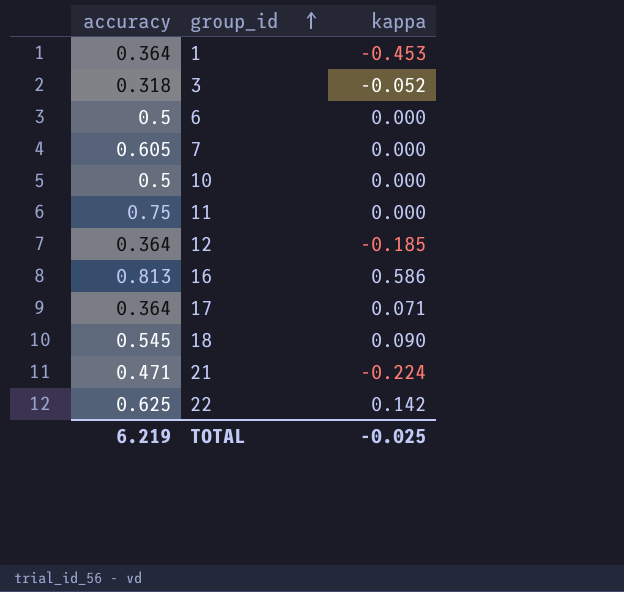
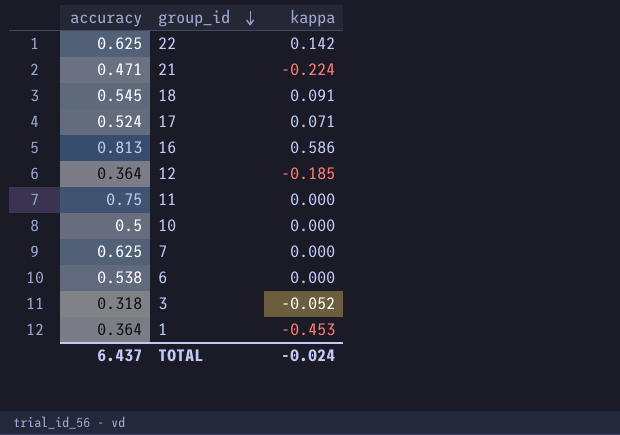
row order: group_id ascending -> group_id descending
18 | kappa: 0.090 -> 0.091
17 | accuracy: 0.364 -> 0.524
7 | accuracy: 0.605 -> 0.625
6 | accuracy: 0.5 -> 0.538
TOTAL | accuracy: 6.219 -> 6.437
TOTAL | kappa: -0.025 -> -0.024

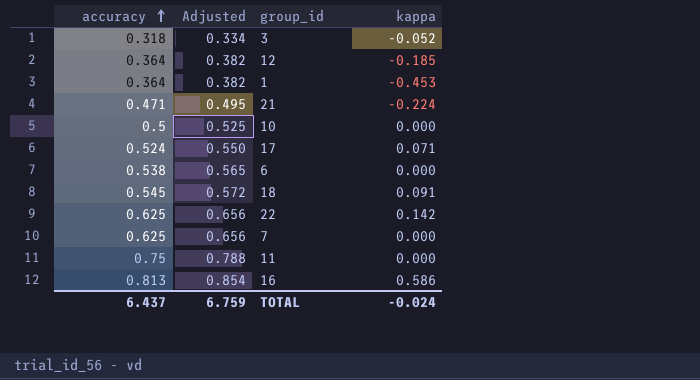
row order: group_id descending -> accuracy ascending
column Adjusted | formula: none -> [accuracy] * 1.05

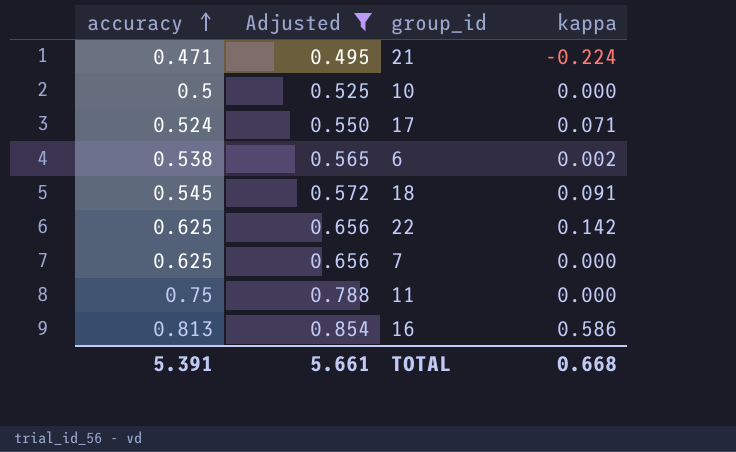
filter: none -> Adjusted >= 0.495
6 | kappa: 0.000 -> 0.002
TOTAL | accuracy: 6.437 -> 5.391
TOTAL | Adjusted: 6.759 -> 5.661
TOTAL | kappa: -0.024 -> 0.668

